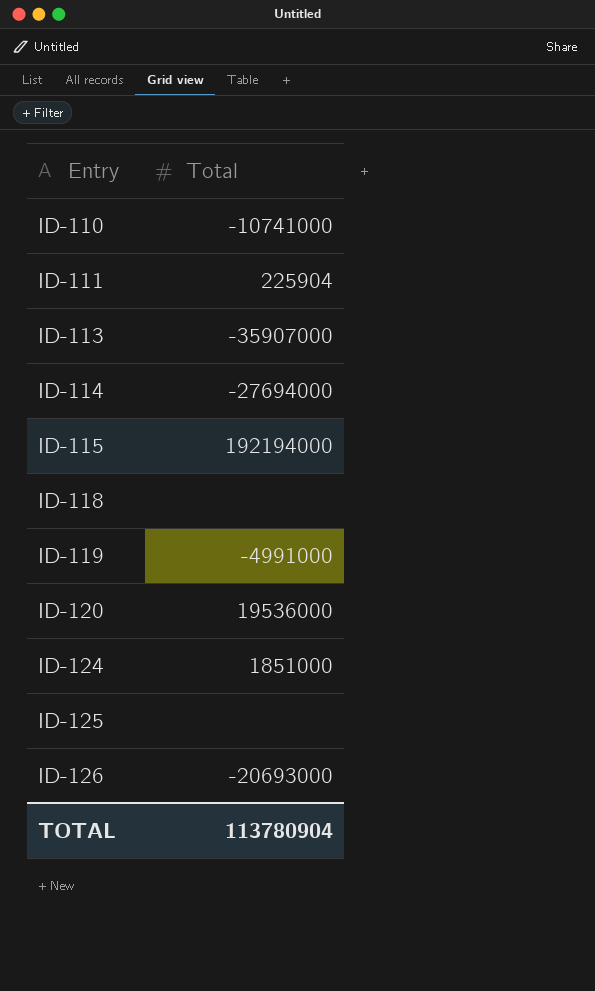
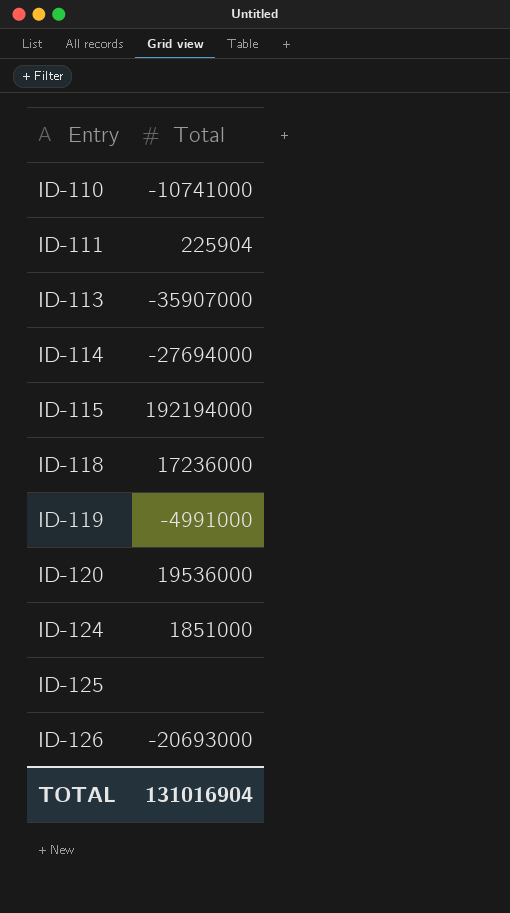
ID-118 | Total: none -> 17236000
TOTAL | Total: 113780904 -> 131016904

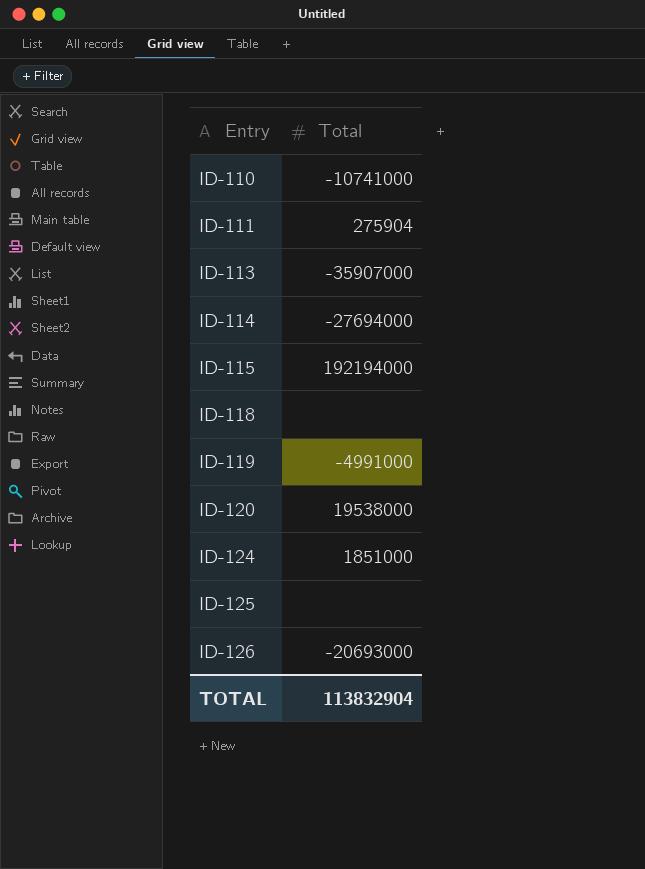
ID-111 | Total: 225904 -> 275904
ID-118 | Total: 17236000 -> none
ID-120 | Total: 19536000 -> 19538000
TOTAL | Total: 131016904 -> 113832904

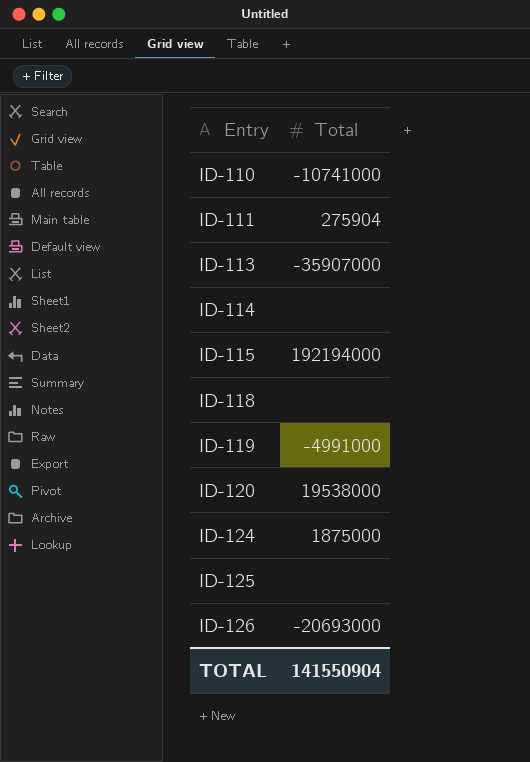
ID-114 | Total: -27694000 -> none
ID-124 | Total: 1851000 -> 1875000
TOTAL | Total: 113832904 -> 141550904

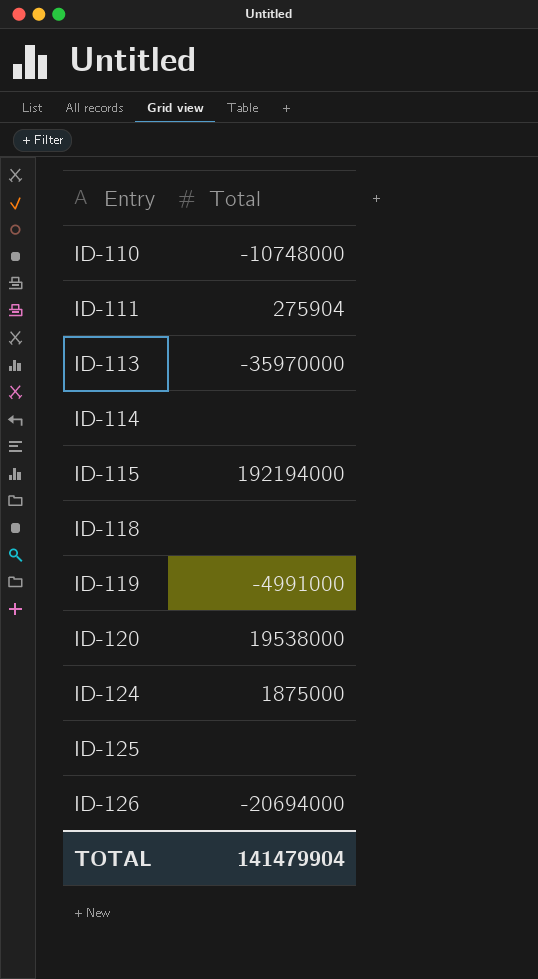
ID-110 | Total: -10741000 -> -10748000
ID-113 | Total: -35907000 -> -35970000
ID-126 | Total: -20693000 -> -20694000
TOTAL | Total: 141550904 -> 141479904

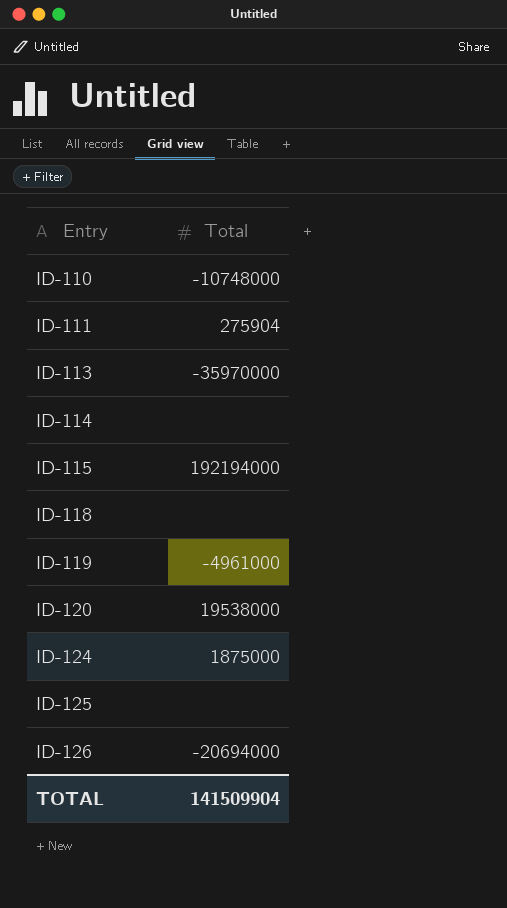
ID-119 | Total: -4991000 -> -4961000
TOTAL | Total: 141479904 -> 141509904

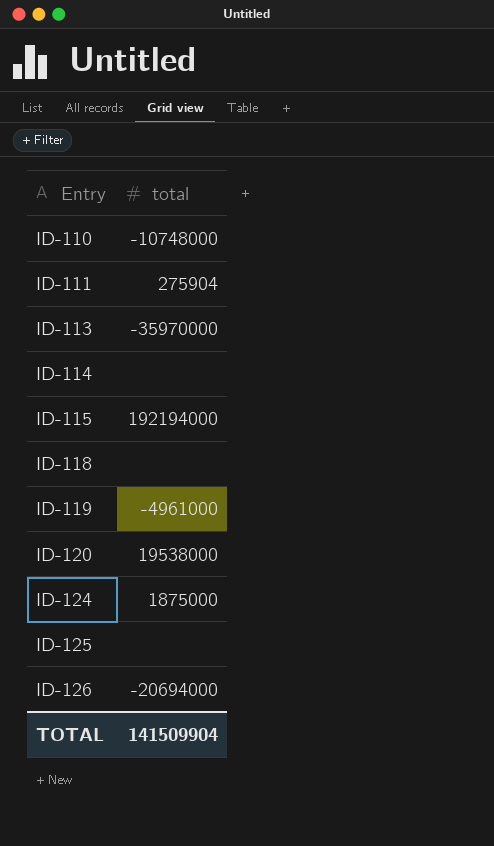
column name: Total -> total

